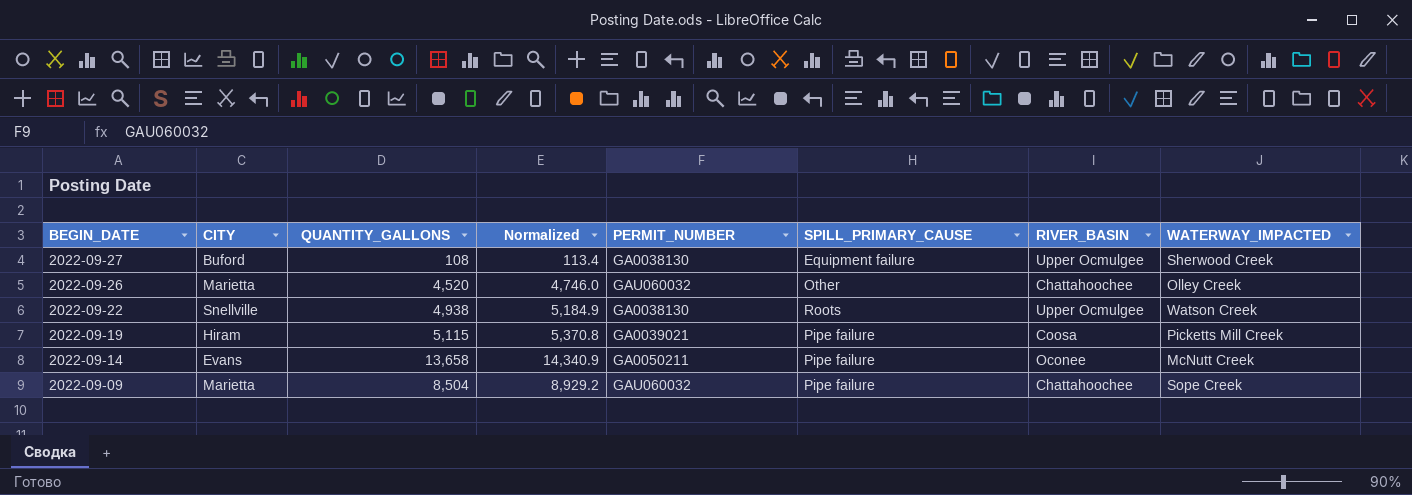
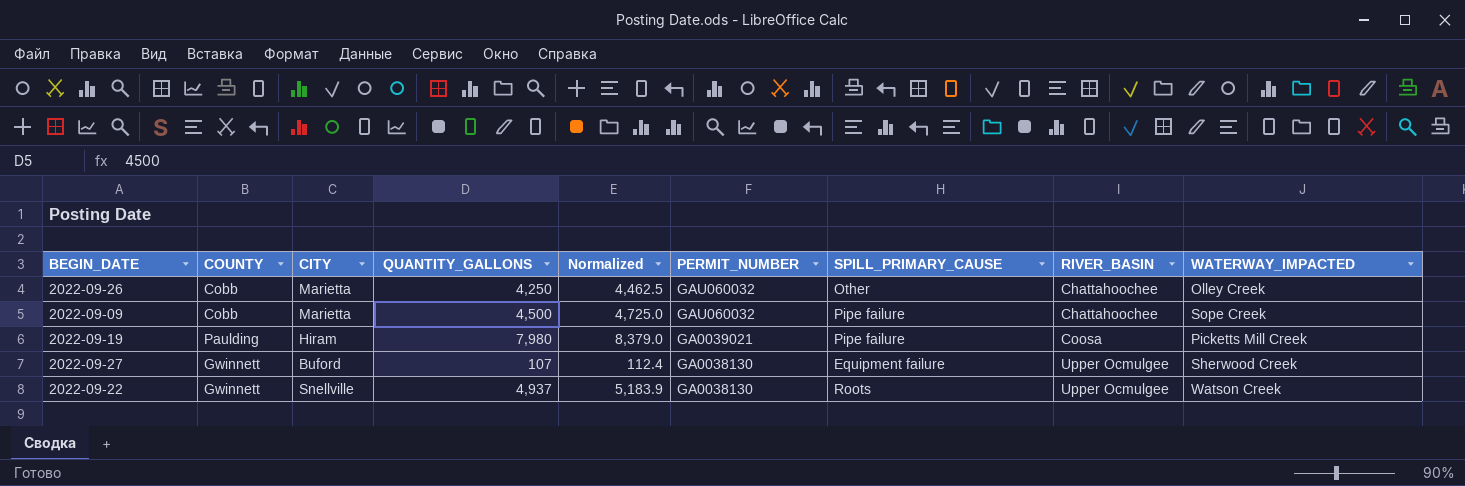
row order: BEGIN_DATE descending -> PERMIT_NUMBER descending
column COUNTY | position: none -> 2
row 2022-09-14: Evans | 13,658 | 14,340.9 | GA0050211 | Pipe failure | Oconee | McNutt Creek -> none
2022-09-26 | QUANTITY_GALLONS: 4,520 -> 4,250
2022-09-26 | Normalized: 4,746.0 -> 4,462.5
2022-09-09 | QUANTITY_GALLONS: 8,504 -> 4,500
2022-09-09 | Normalized: 8,929.2 -> 4,725.0
2022-09-19 | QUANTITY_GALLONS: 5,115 -> 7,980
2022-09-19 | Normalized: 5,370.8 -> 8,379.0
2022-09-27 | QUANTITY_GALLONS: 108 -> 107
2022-09-27 | Normalized: 113.4 -> 112.4
2022-09-22 | QUANTITY_GALLONS: 4,938 -> 4,937
2022-09-22 | Normalized: 5,184.9 -> 5,183.9

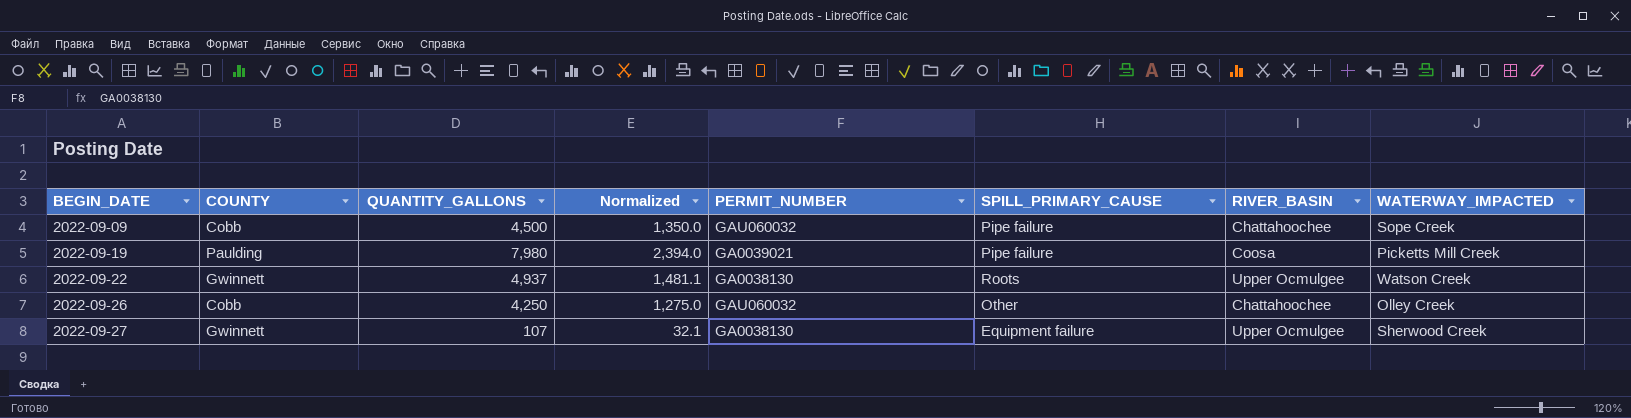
row order: PERMIT_NUMBER descending -> BEGIN_DATE ascending
column CITY | position: 3 -> none
column Normalized | formula: [QUANTITY_GALLONS] * 1.05 -> [QUANTITY_GALLONS] * 0.3

